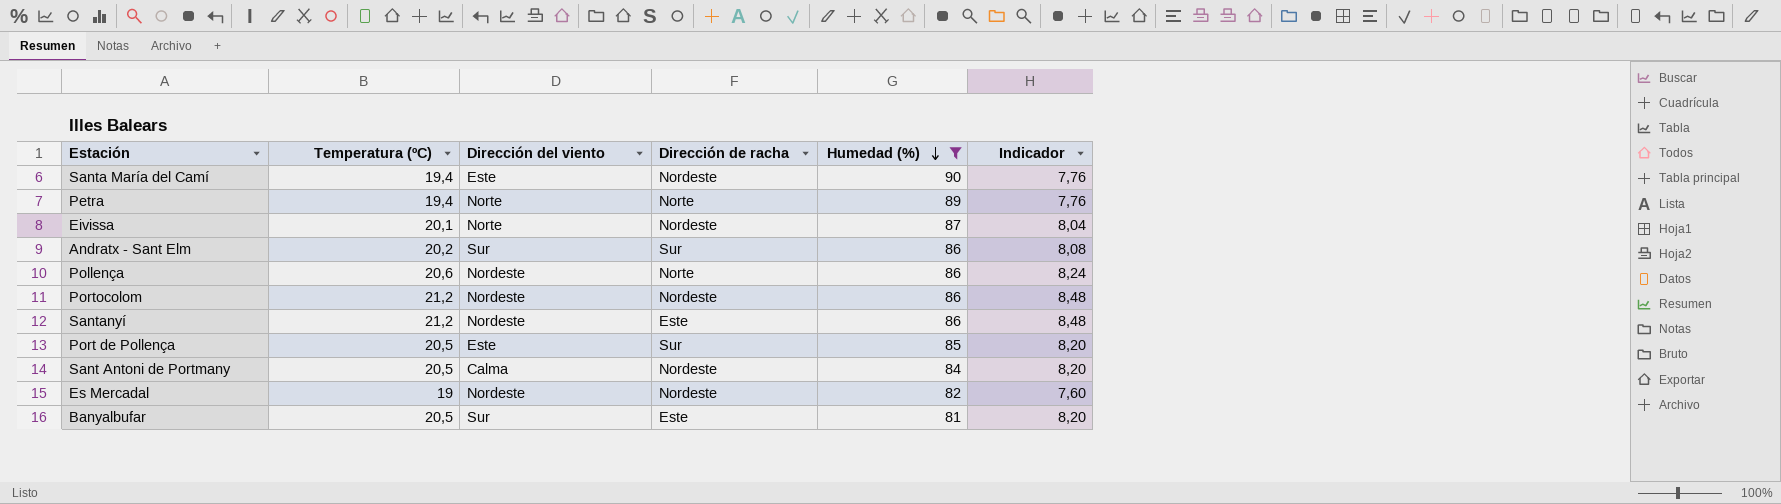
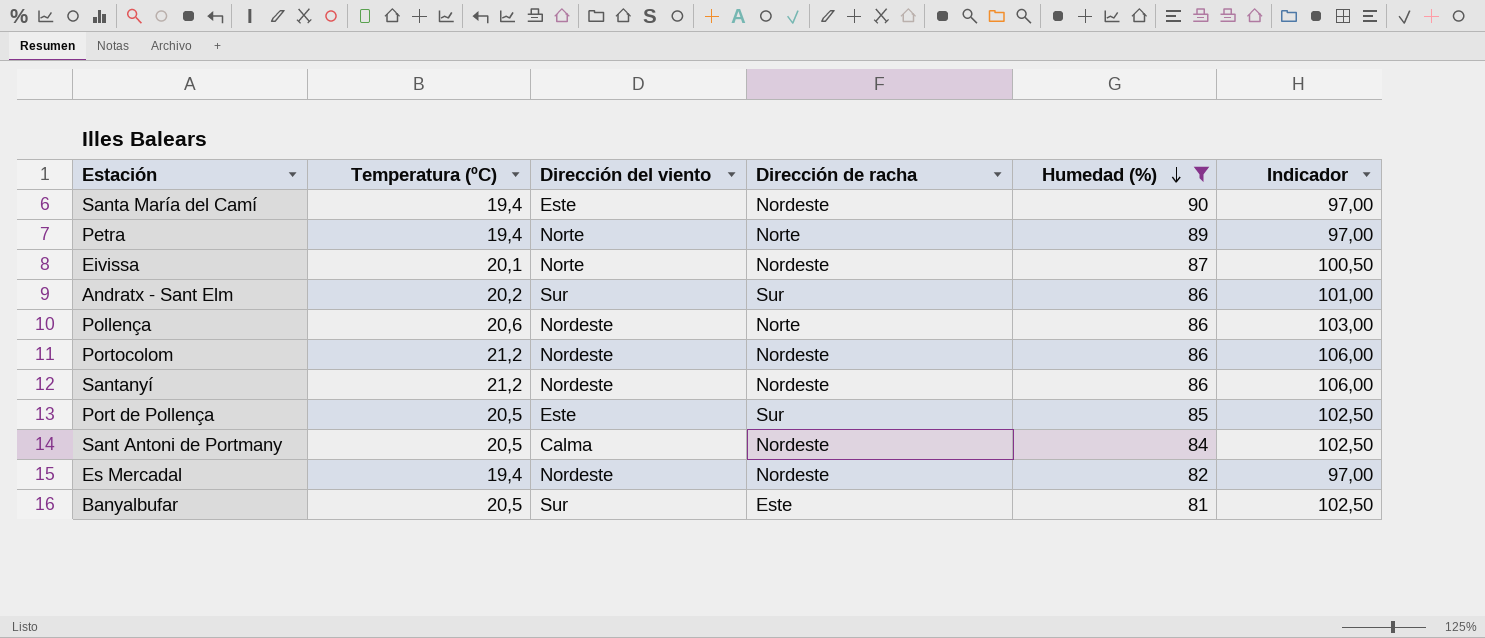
column Indicador | formula: [Temperatura (ºC)] * 0,4 -> [Temperatura (ºC)] * 5
Santanyí | Dirección de racha: Este -> Nordeste
Es Mercadal | Temperatura (ºC): 19 -> 19,4

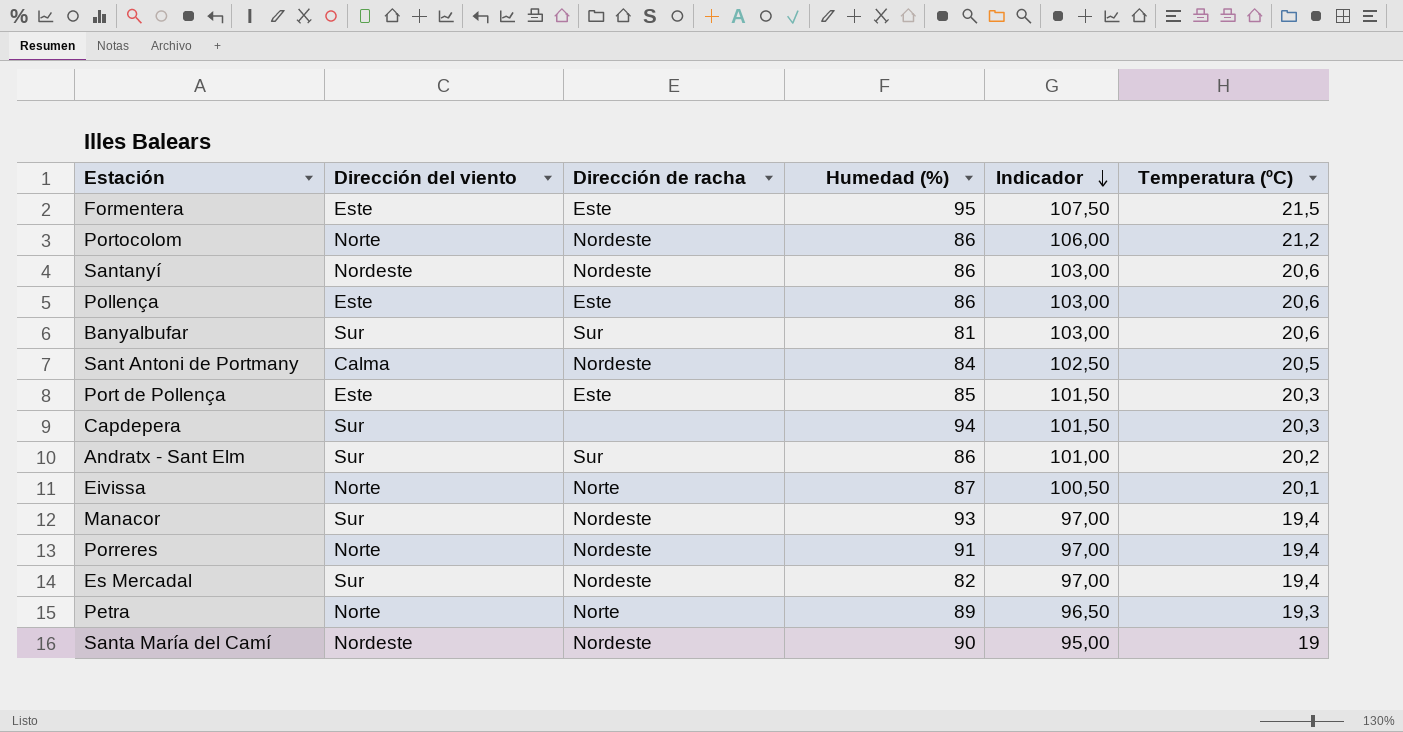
filter: Humedad (%) <= 90 -> none
row order: Humedad (%) descending -> Indicador descending
column Temperatura (ºC) | position: 2 -> 6
Portocolom | Dirección del viento: Nordeste -> Norte
Santanyí | Indicador: 106,00 -> 103,00
Santanyí | Temperatura (ºC): 21,2 -> 20,6
Pollença | Dirección del viento: Nordeste -> Este
Pollença | Dirección de racha: Norte -> Este
Banyalbufar | Dirección de racha: Este -> Sur
Banyalbufar | Indicador: 102,50 -> 103,00
Banyalbufar | Temperatura (ºC): 20,5 -> 20,6
Port de Pollença | Dirección de racha: Sur -> Este
Port de Pollença | Indicador: 102,50 -> 101,50
Port de Pollença | Temperatura (ºC): 20,5 -> 20,3
Eivissa | Dirección de racha: Nordeste -> Norte
Es Mercadal | Dirección del viento: Nordeste -> Sur
Petra | Indicador: 97,00 -> 96,50
Petra | Temperatura (ºC): 19,4 -> 19,3
Santa María del Camí | Dirección del viento: Este -> Nordeste
Santa María del Camí | Indicador: 97,00 -> 95,00
Santa María del Camí | Temperatura (ºC): 19,4 -> 19

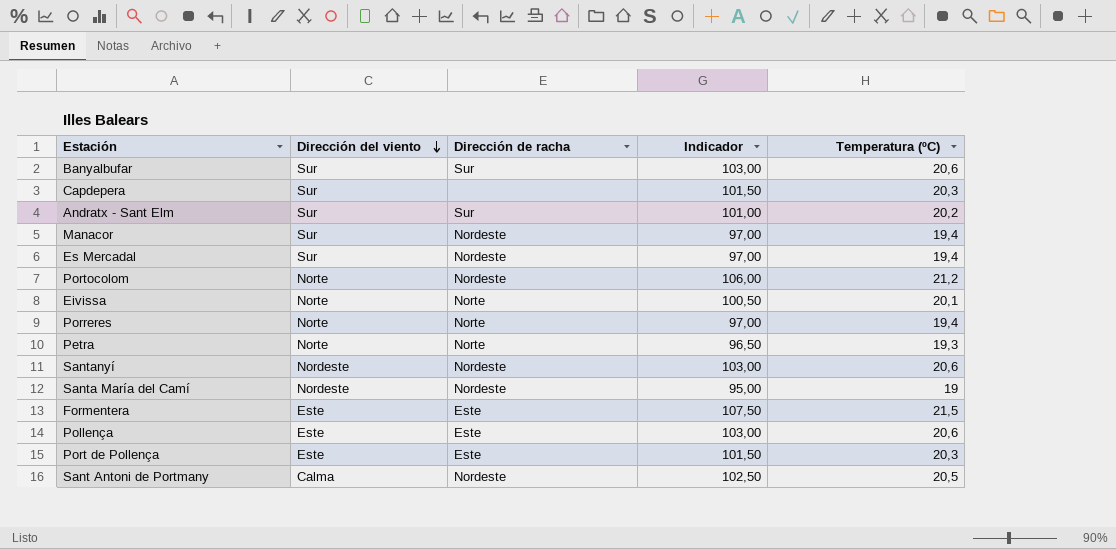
row order: Indicador descending -> Dirección del viento descending
column Humedad (%) | position: 4 -> none
Porreres | Dirección de racha: Nordeste -> Norte

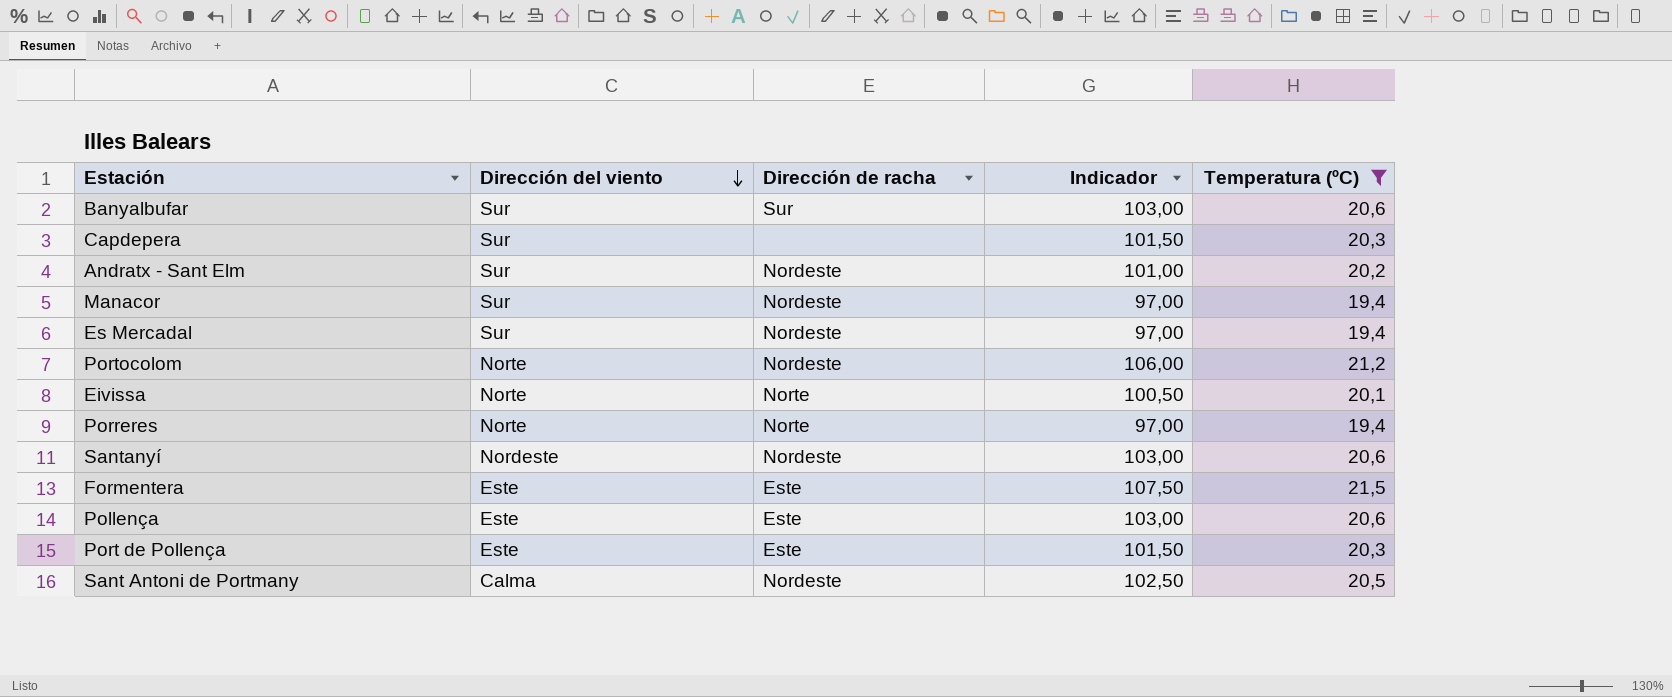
filter: none -> Temperatura (ºC) >= 19,4
Andratx - Sant Elm | Dirección de racha: Sur -> Nordeste

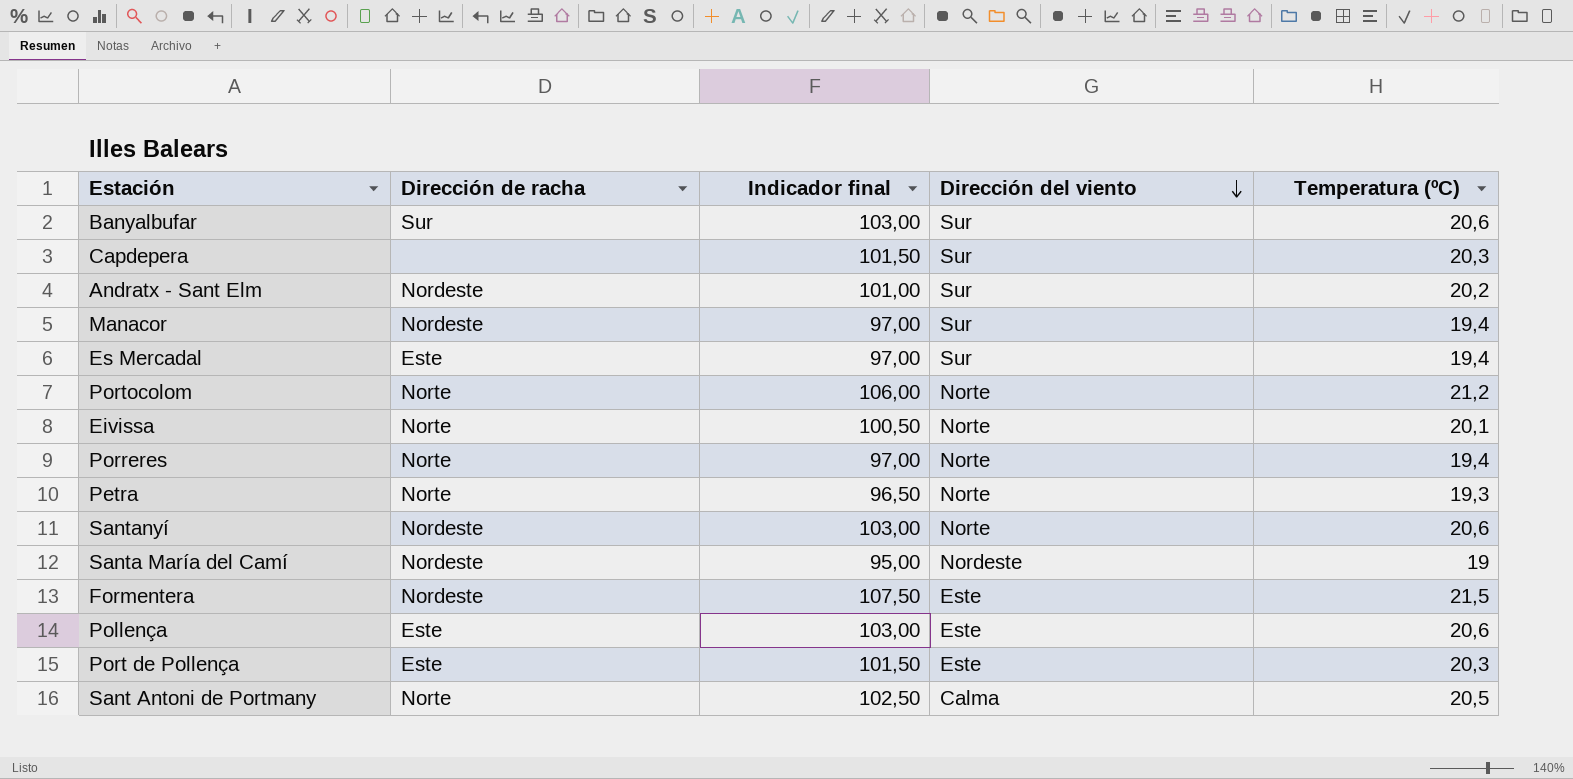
filter: Temperatura (ºC) >= 19,4 -> none
column name: Indicador -> Indicador final
column Dirección del viento | position: 2 -> 4
Es Mercadal | Dirección de racha: Nordeste -> Este
Portocolom | Dirección de racha: Nordeste -> Norte
Santanyí | Dirección del viento: Nordeste -> Norte
Formentera | Dirección de racha: Este -> Nordeste
Sant Antoni de Portmany | Dirección de racha: Nordeste -> Norte

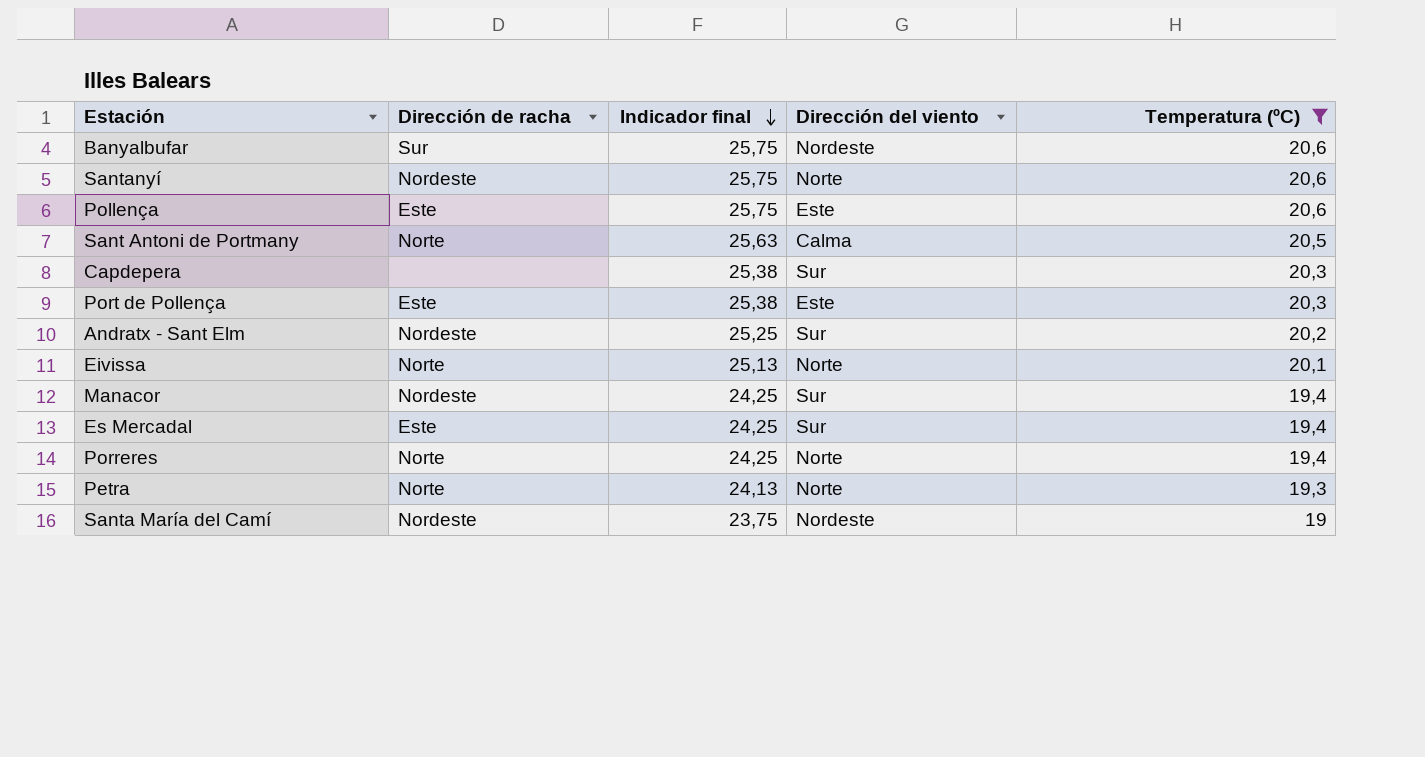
filter: none -> Temperatura (ºC) <= 20,6
row order: Dirección del viento descending -> Indicador final descending
column Indicador final | formula: [Temperatura (ºC)] * 5 -> [Temperatura (ºC)] * 1,25
Banyalbufar | Dirección del viento: Sur -> Nordeste

